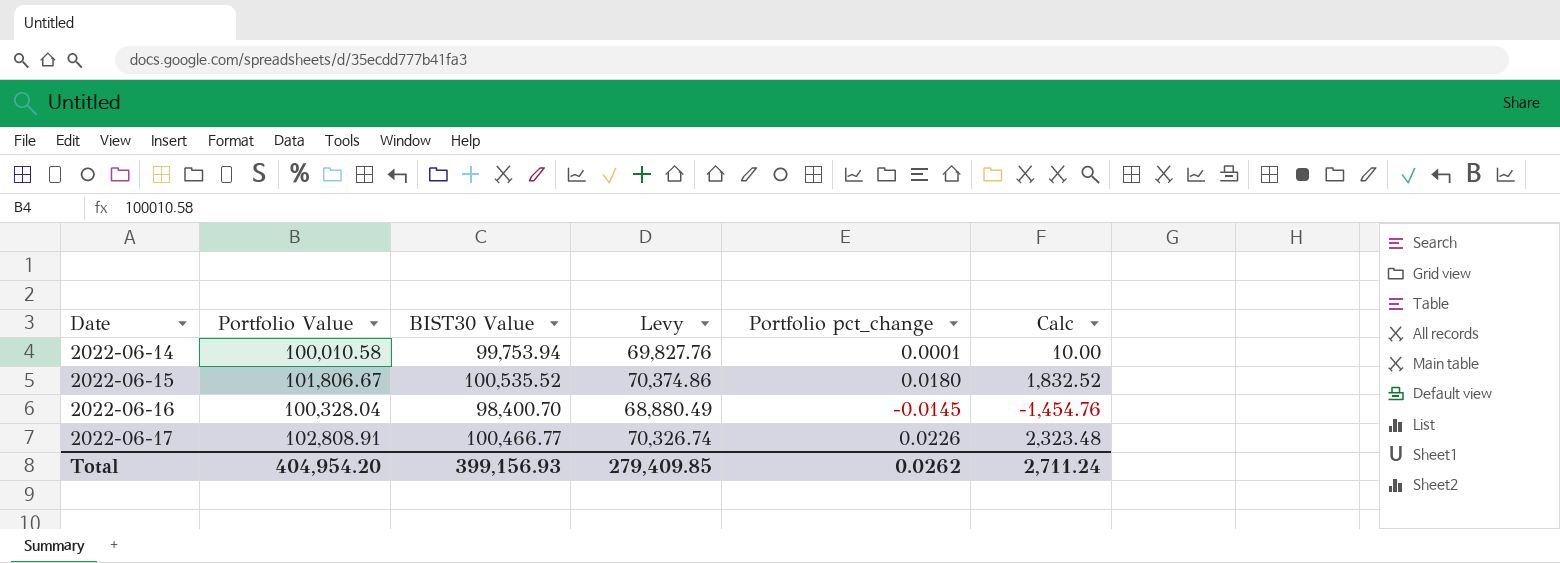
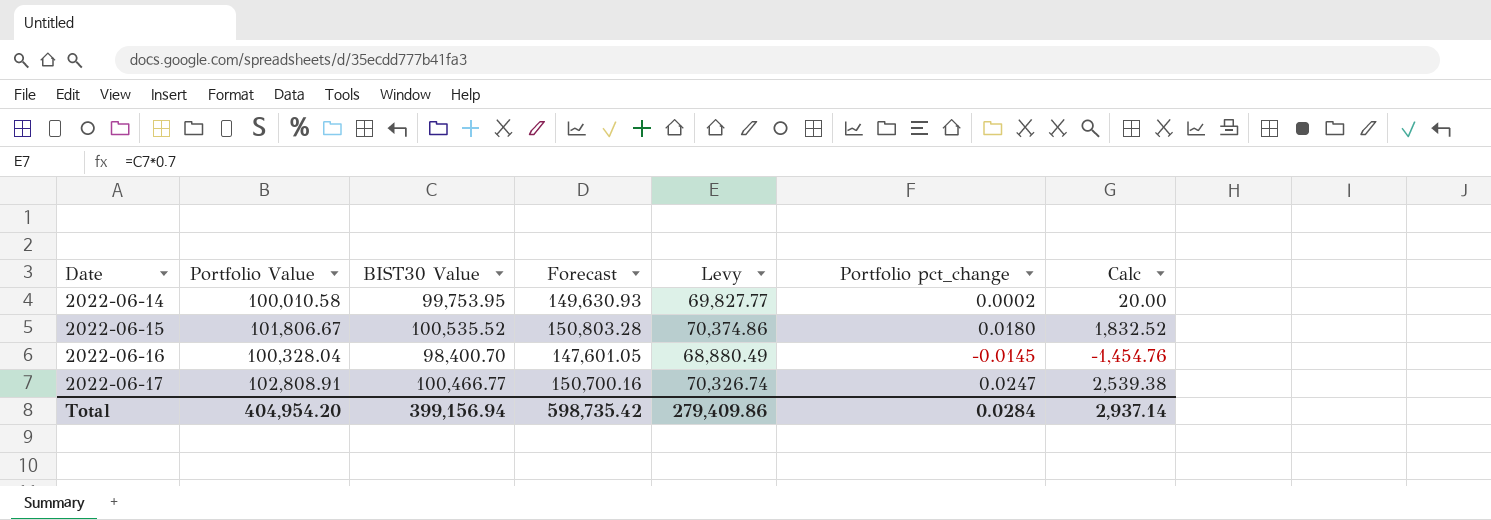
column Forecast | formula: none -> [BIST30 Value] * 1.5
2022-06-14 | BIST30 Value: 99,753.94 -> 99,753.95
2022-06-14 | Levy: 69,827.76 -> 69,827.77
2022-06-14 | Portfolio pct_change: 0.0001 -> 0.0002
2022-06-14 | Calc: 10.00 -> 20.00
2022-06-17 | Portfolio pct_change: 0.0226 -> 0.0247
2022-06-17 | Calc: 2,323.48 -> 2,539.38
Total | BIST30 Value: 399,156.93 -> 399,156.94
Total | Levy: 279,409.85 -> 279,409.86
Total | Portfolio pct_change: 0.0262 -> 0.0284
Total | Calc: 2,711.24 -> 2,937.14

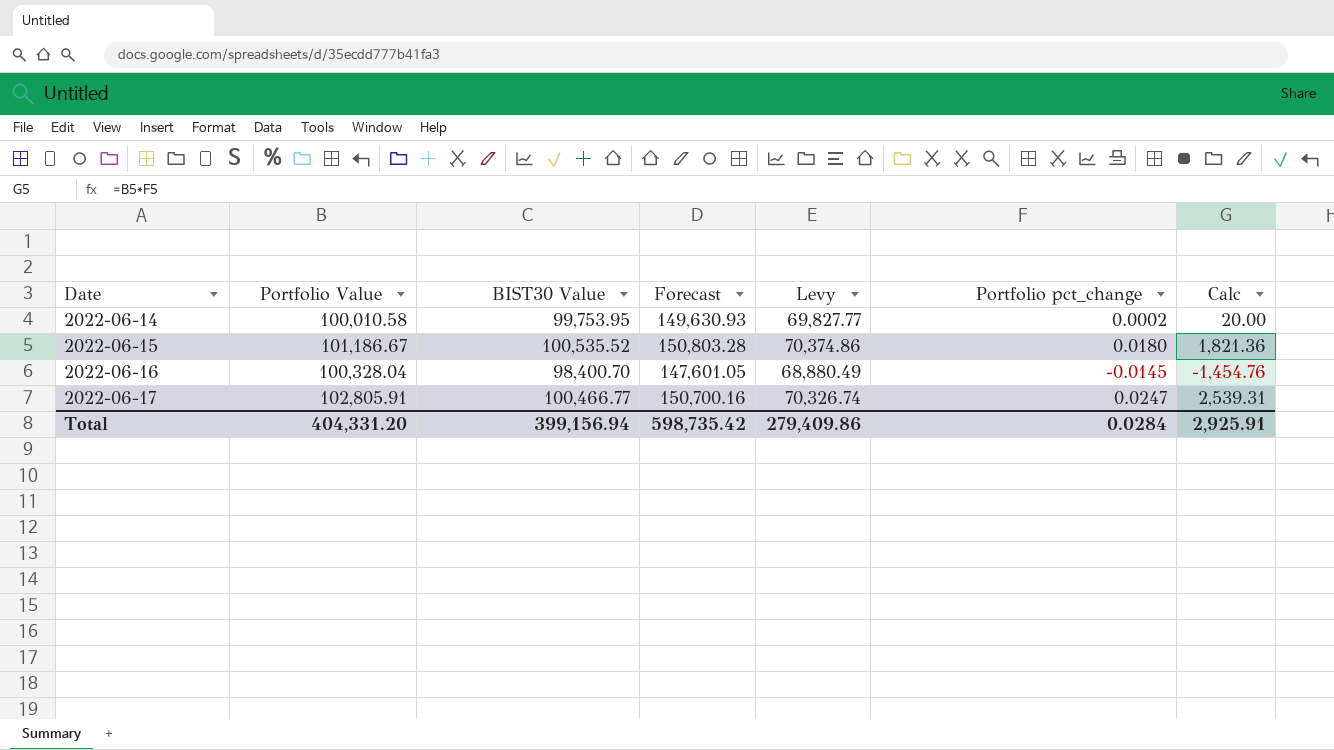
2022-06-15 | Portfolio Value: 101,806.67 -> 101,186.67
2022-06-15 | Calc: 1,832.52 -> 1,821.36
2022-06-17 | Portfolio Value: 102,808.91 -> 102,805.91
2022-06-17 | Calc: 2,539.38 -> 2,539.31
Total | Portfolio Value: 404,954.20 -> 404,331.20
Total | Calc: 2,937.14 -> 2,925.91

